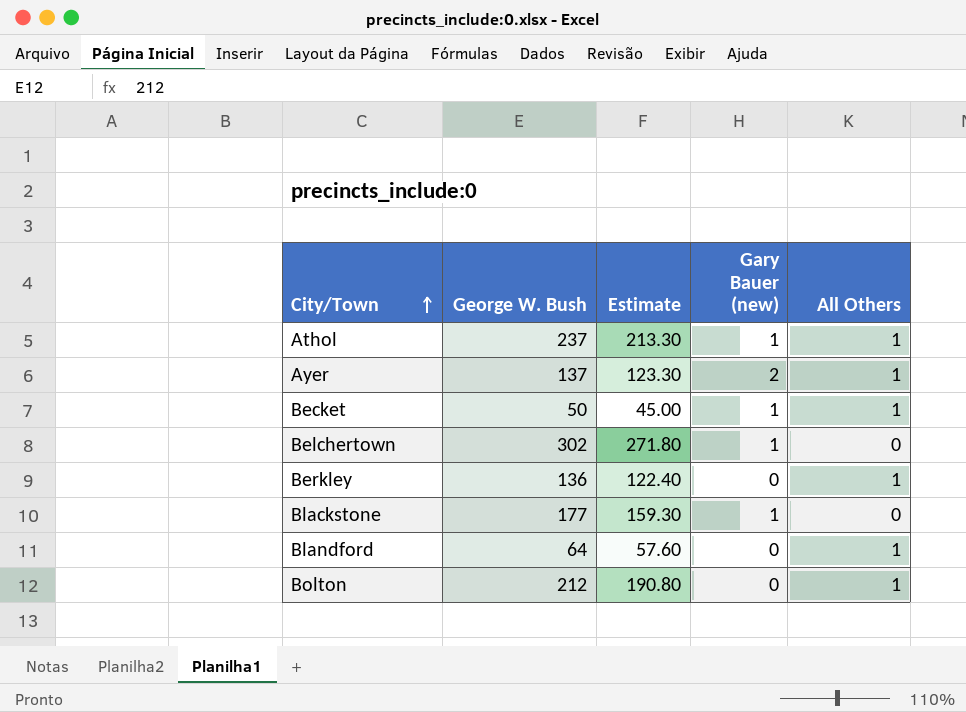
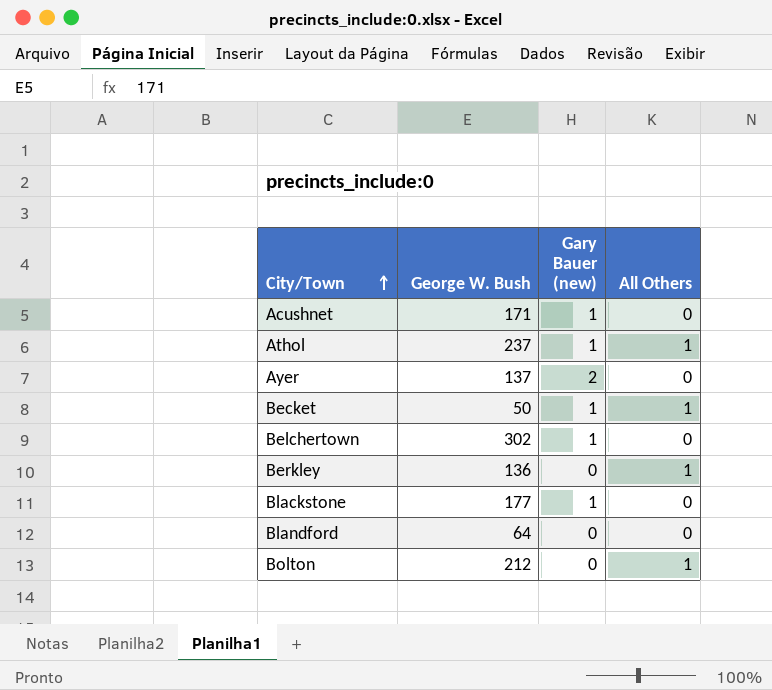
column Estimate | formula: [George W. Bush] * 0.9 -> none
row Acushnet: none -> 171 | 1 | 0
Ayer | All Others: 1 -> 0
Blandford | All Others: 1 -> 0

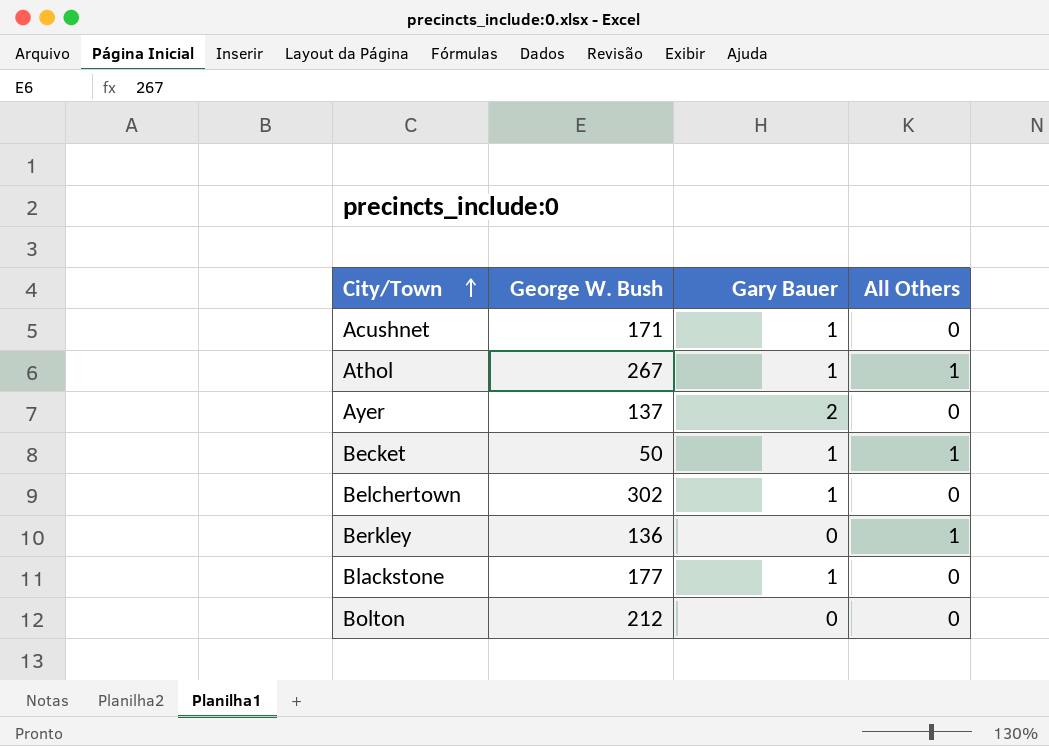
column name: Gary Bauer (new) -> Gary Bauer
row Blandford: 64 | 0 | 0 -> none
Athol | George W. Bush: 237 -> 267
Bolton | All Others: 1 -> 0

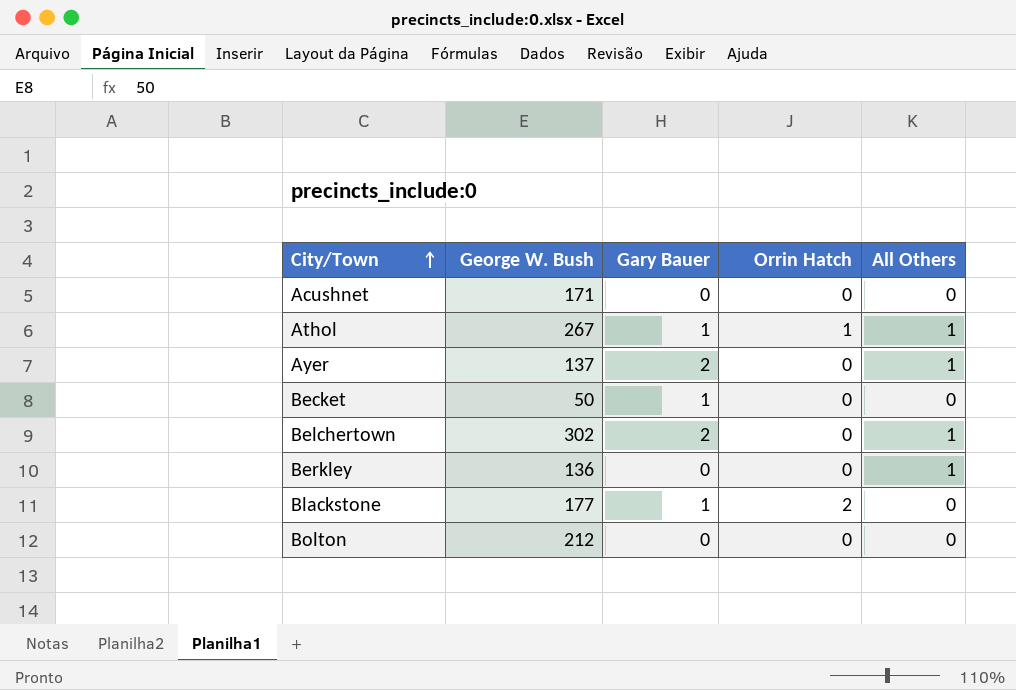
column Orrin Hatch | position: none -> 4
Acushnet | Gary Bauer: 1 -> 0
Ayer | All Others: 0 -> 1
Becket | All Others: 1 -> 0
Belchertown | Gary Bauer: 1 -> 2
Belchertown | All Others: 0 -> 1

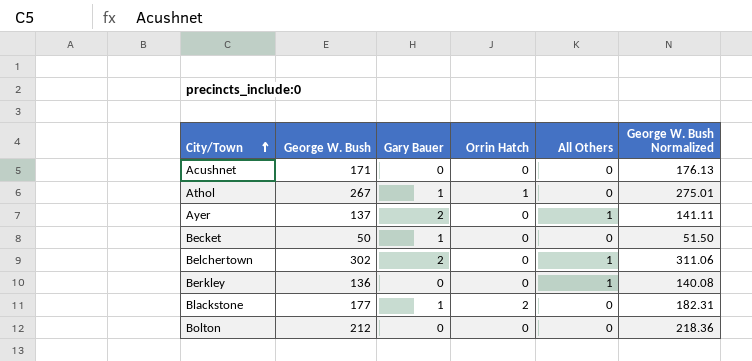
column George W. Bush Normalized | formula: none -> [George W. Bush] * 1.03
Athol | All Others: 1 -> 0

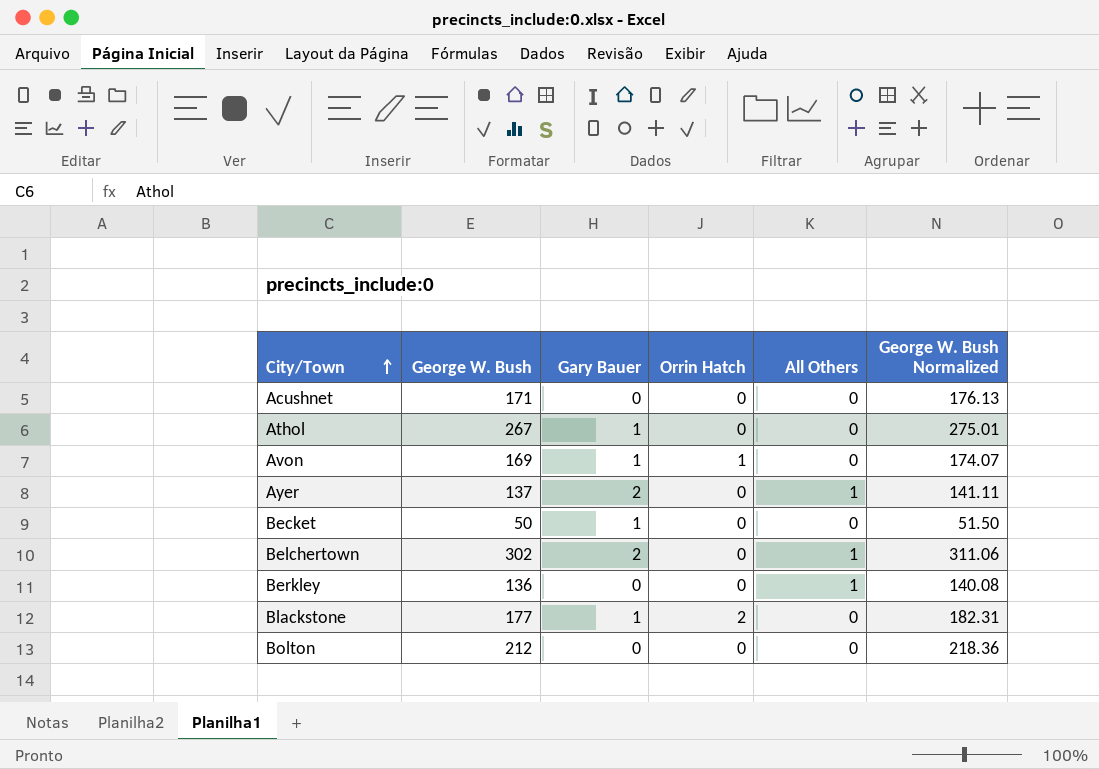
Athol | Orrin Hatch: 1 -> 0
row Avon: none -> 169 | 1 | 1 | 0 | 174.07

